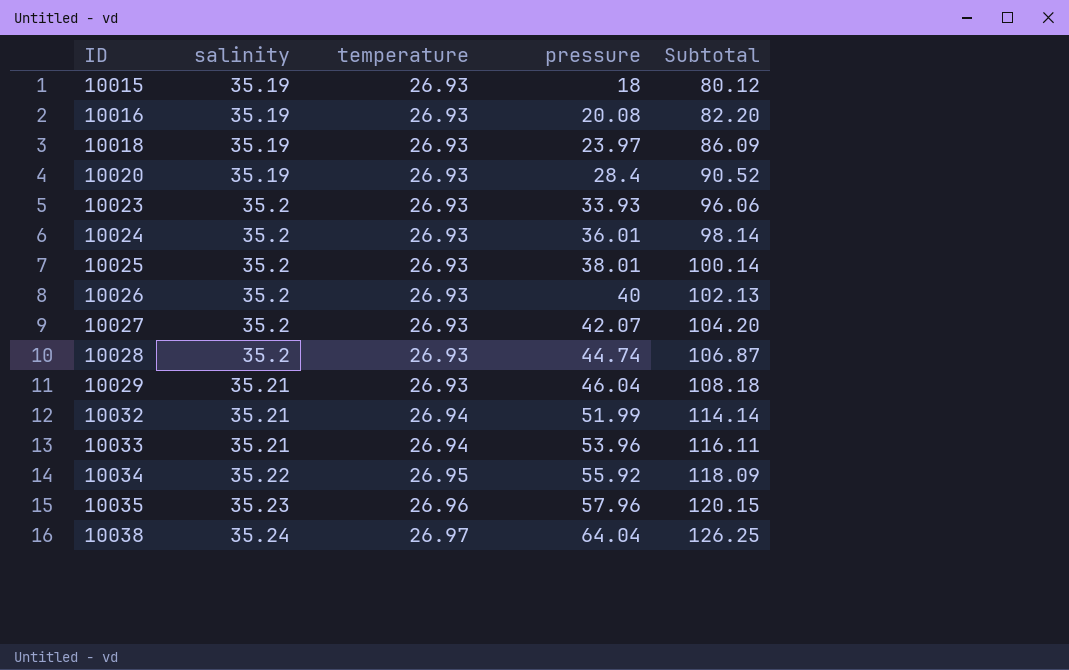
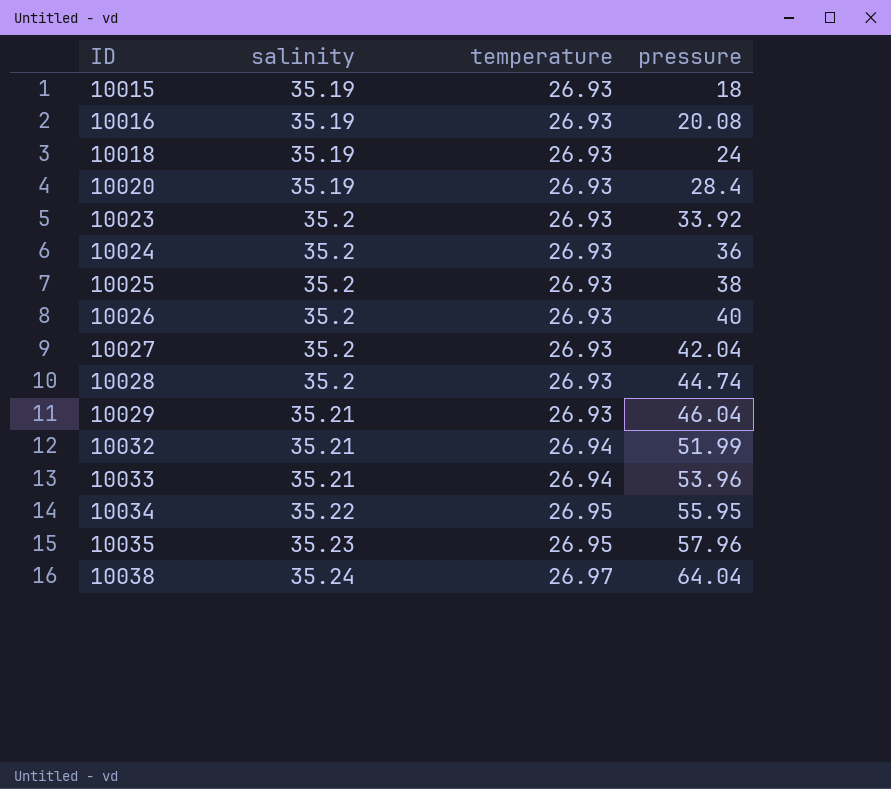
column Subtotal | formula: [salinity] + [temperature] + [pressure] -> none
10018 | pressure: 23.97 -> 24
10023 | pressure: 33.93 -> 33.92
10024 | pressure: 36.01 -> 36
10025 | pressure: 38.01 -> 38
10027 | pressure: 42.07 -> 42.04
10034 | pressure: 55.92 -> 55.95
10035 | temperature: 26.96 -> 26.95

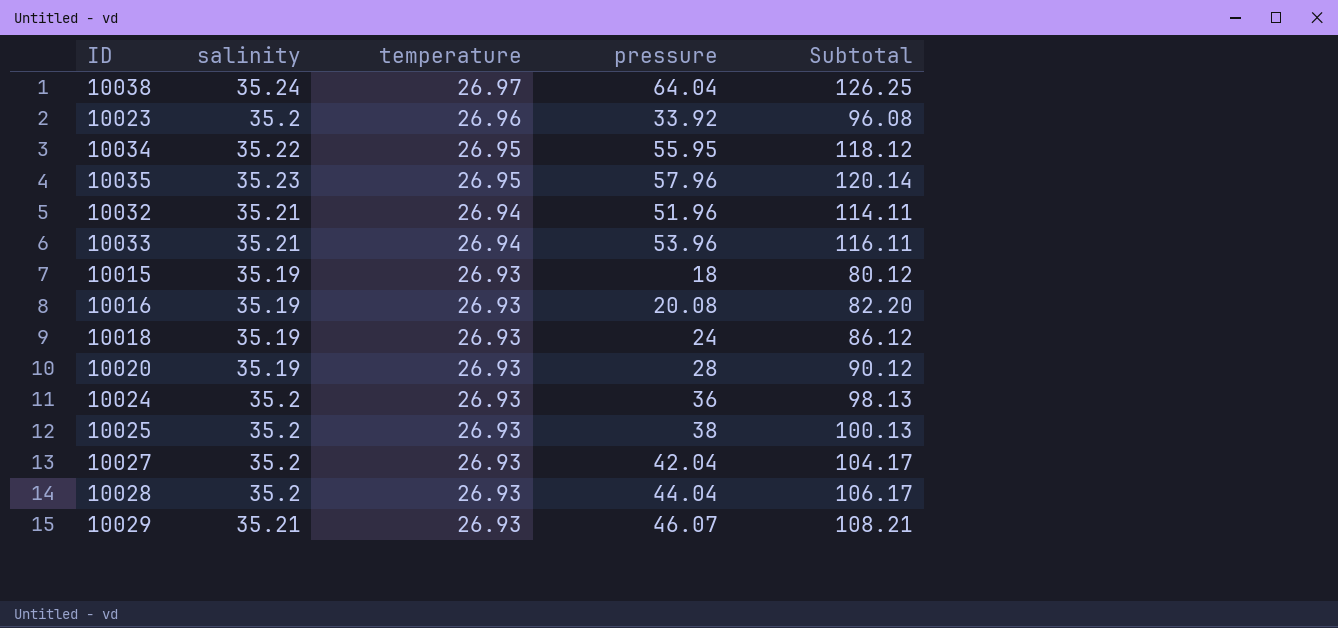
row order: ID ascending -> temperature descending
column Subtotal | formula: none -> [salinity] + [temperature] + [pressure]
row 10026: 35.2 | 26.93 | 40 -> none
10023 | temperature: 26.93 -> 26.96
10032 | pressure: 51.99 -> 51.96
10020 | pressure: 28.4 -> 28
10028 | pressure: 44.74 -> 44.04
10029 | pressure: 46.04 -> 46.07

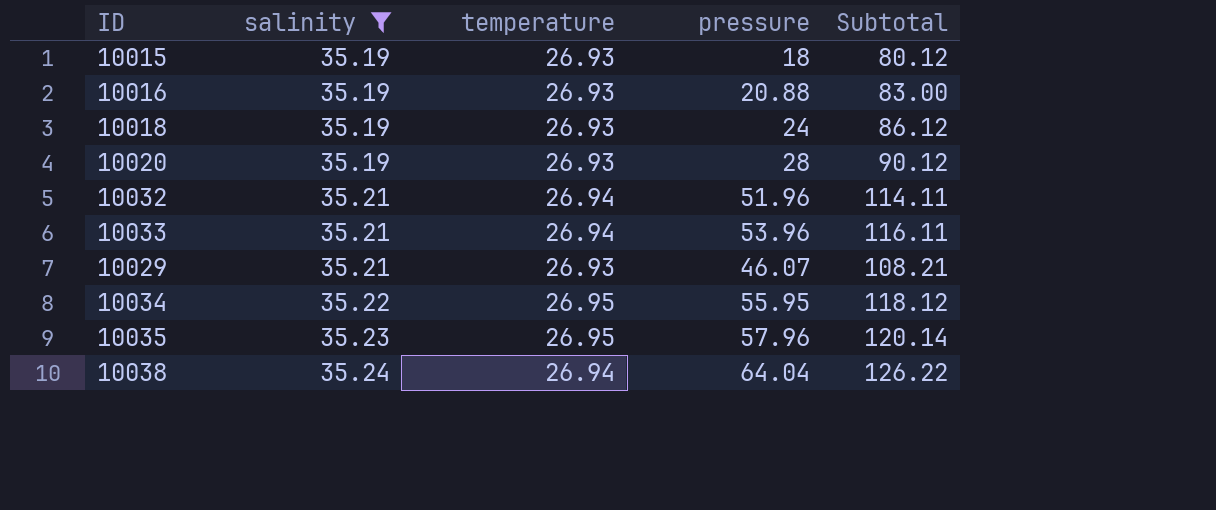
filter: none -> salinity != 35.2
row order: temperature descending -> salinity ascending
10016 | pressure: 20.08 -> 20.88
10016 | Subtotal: 82.20 -> 83.00
10038 | temperature: 26.97 -> 26.94
10038 | Subtotal: 126.25 -> 126.22

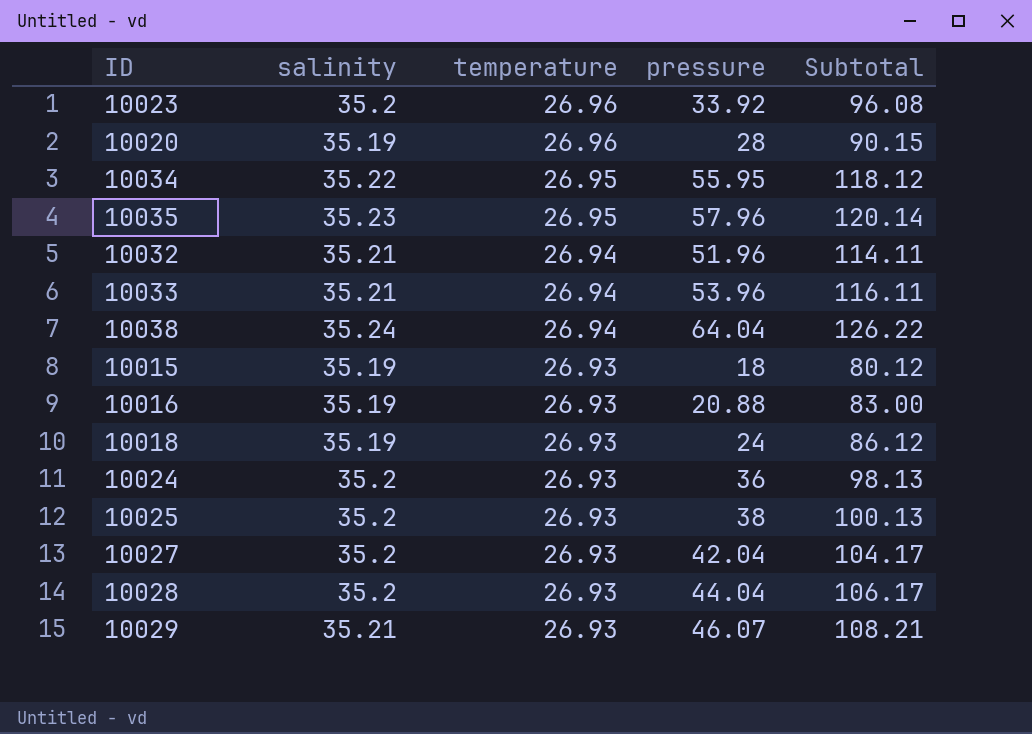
filter: salinity != 35.2 -> none
row order: salinity ascending -> temperature descending
10020 | temperature: 26.93 -> 26.96
10020 | Subtotal: 90.12 -> 90.15

